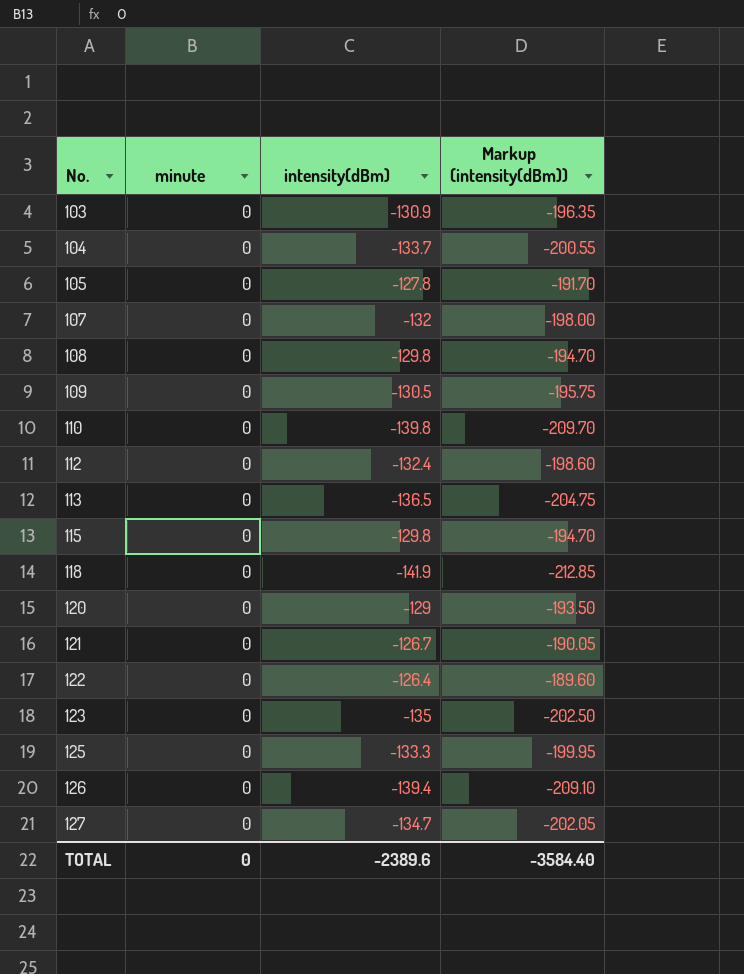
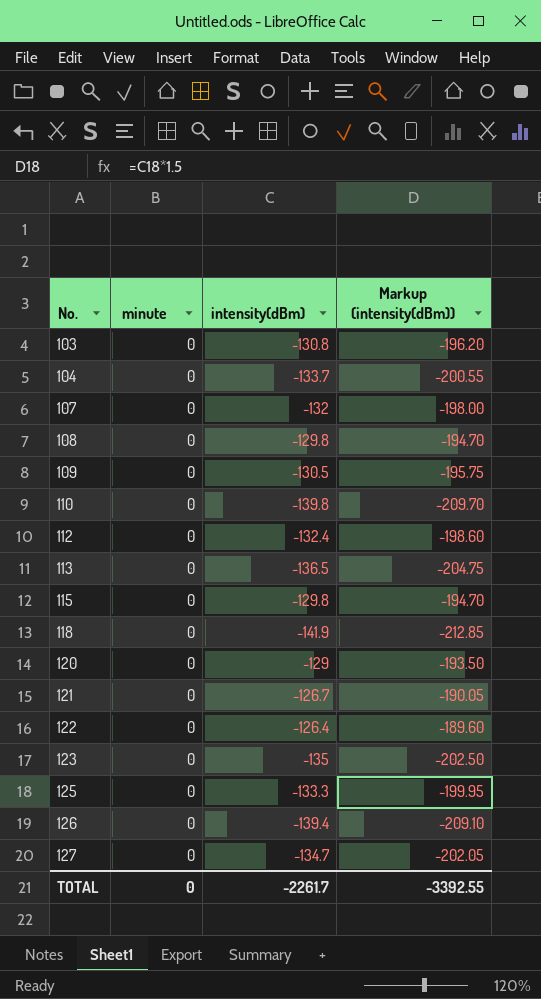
row 105: 0 | -127.8 | -191.70 -> none
103 | intensity(dBm): -130.9 -> -130.8
103 | Markup (intensity(dBm)): -196.35 -> -196.20
TOTAL | intensity(dBm): -2389.6 -> -2261.7
TOTAL | Markup (intensity(dBm)): -3584.40 -> -3392.55

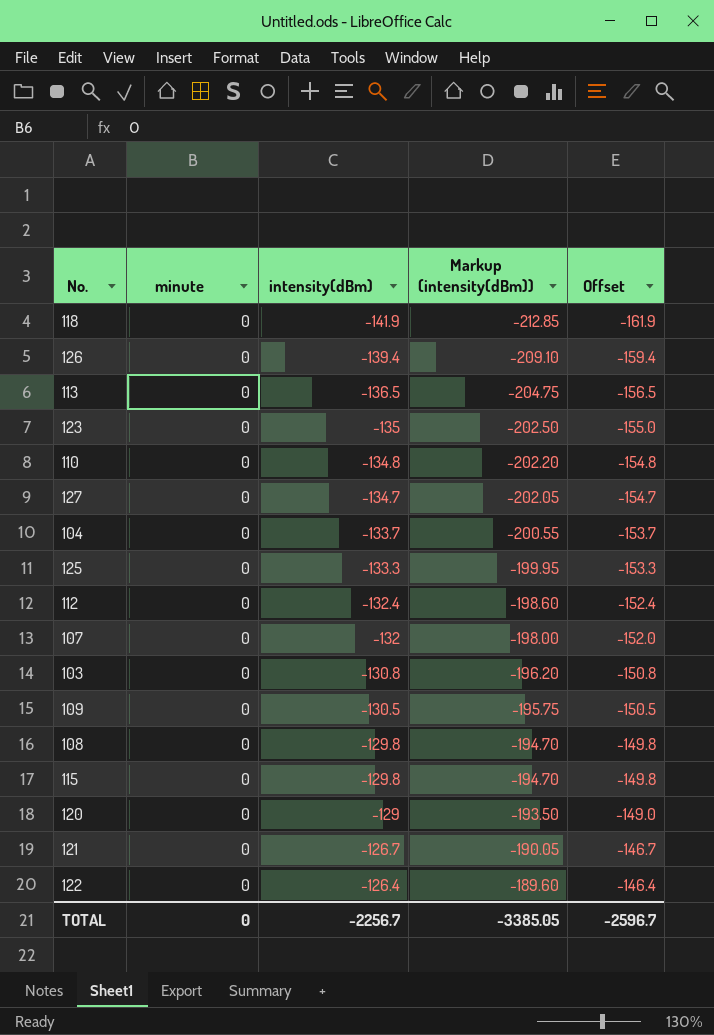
row order: No. ascending -> intensity(dBm) ascending
column Offset | formula: none -> [intensity(dBm)] - 20
110 | intensity(dBm): -139.8 -> -134.8
110 | Markup (intensity(dBm)): -209.70 -> -202.20
TOTAL | intensity(dBm): -2261.7 -> -2256.7
TOTAL | Markup (intensity(dBm)): -3392.55 -> -3385.05

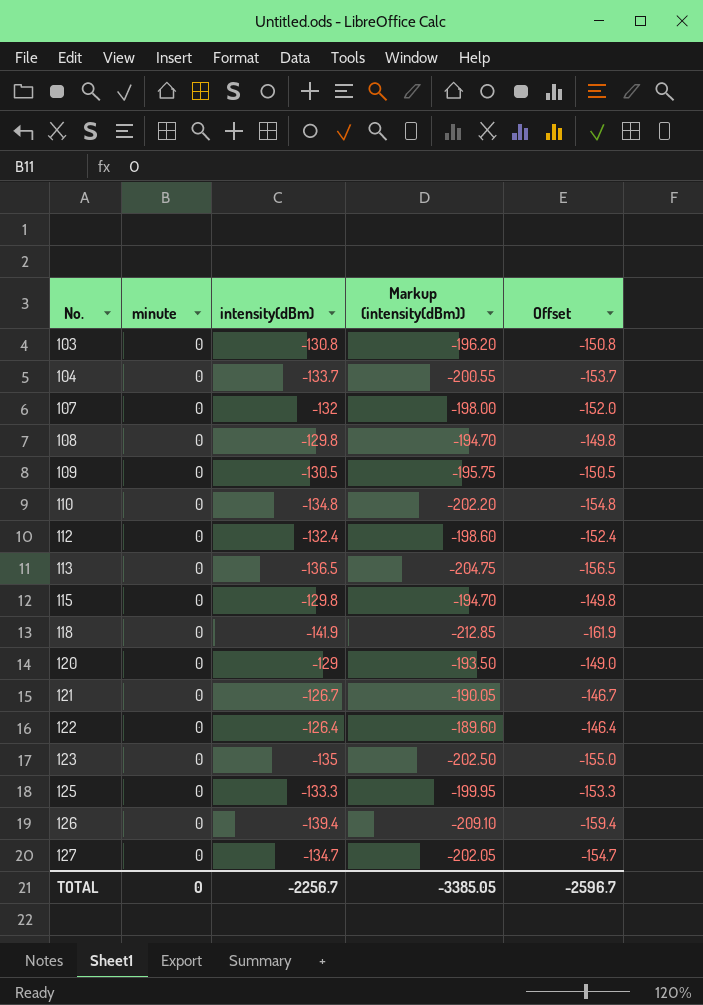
row order: intensity(dBm) ascending -> No. ascending

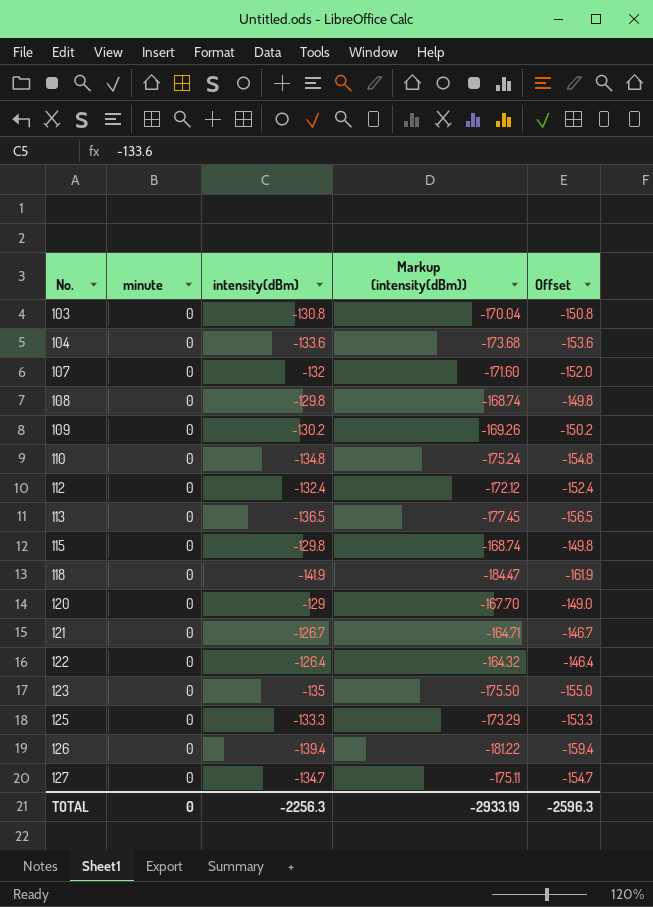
column Markup (intensity(dBm)) | formula: [intensity(dBm)] * 1.5 -> [intensity(dBm)] * 1.3
104 | intensity(dBm): -133.7 -> -133.6
104 | Offset: -153.7 -> -153.6
109 | intensity(dBm): -130.5 -> -130.2
109 | Offset: -150.5 -> -150.2
TOTAL | intensity(dBm): -2256.7 -> -2256.3
TOTAL | Markup (intensity(dBm)): -3385.05 -> -2933.19
TOTAL | Offset: -2596.7 -> -2596.3

